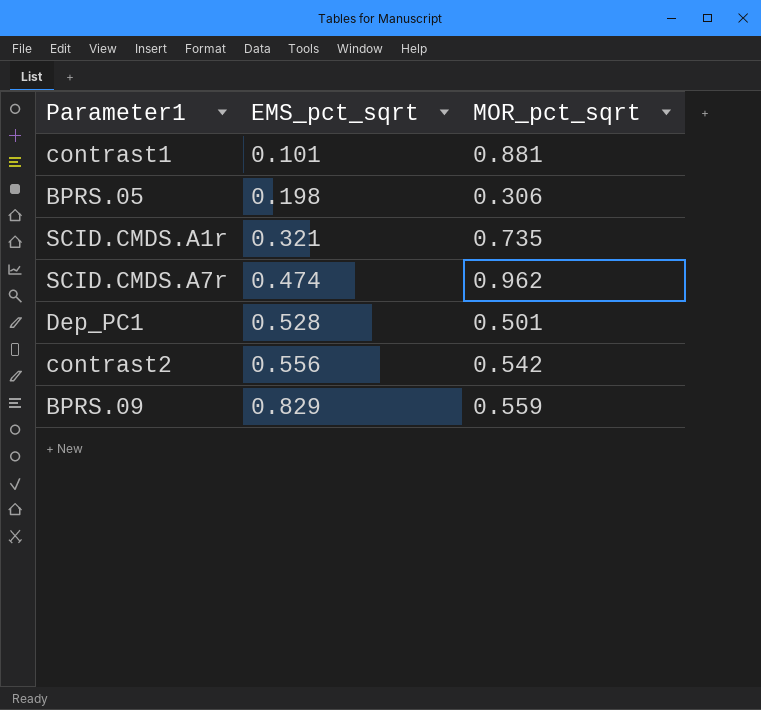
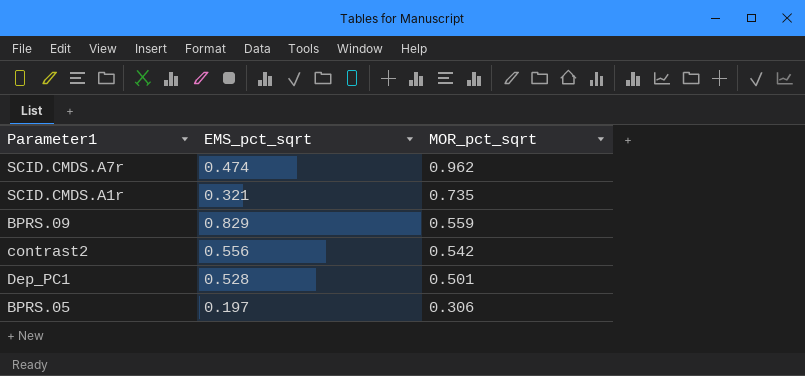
row order: EMS_pct_sqrt ascending -> MOR_pct_sqrt descending
row contrast1: 0.101 | 0.881 -> none
BPRS.05 | EMS_pct_sqrt: 0.198 -> 0.197

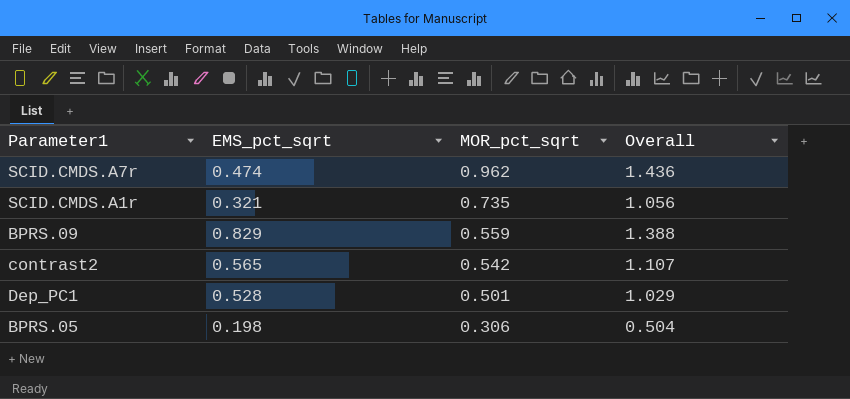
column Overall | formula: none -> [EMS_pct_sqrt] + [MOR_pct_sqrt]
contrast2 | EMS_pct_sqrt: 0.556 -> 0.565
BPRS.05 | EMS_pct_sqrt: 0.197 -> 0.198

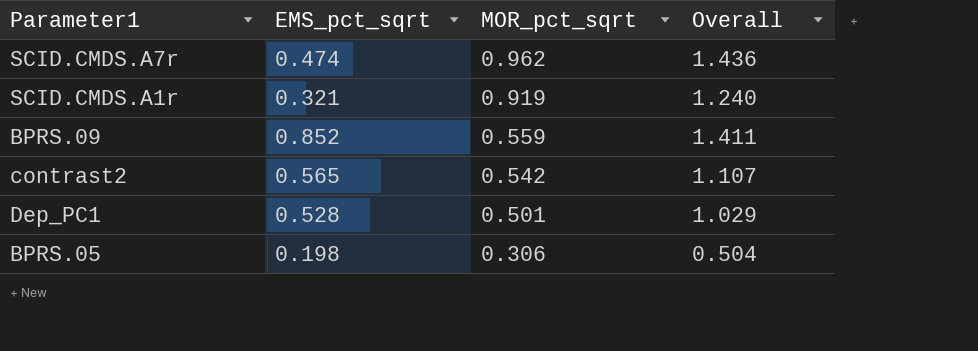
SCID.CMDS.A1r | MOR_pct_sqrt: 0.735 -> 0.919
SCID.CMDS.A1r | Overall: 1.056 -> 1.240
BPRS.09 | EMS_pct_sqrt: 0.829 -> 0.852
BPRS.09 | Overall: 1.388 -> 1.411

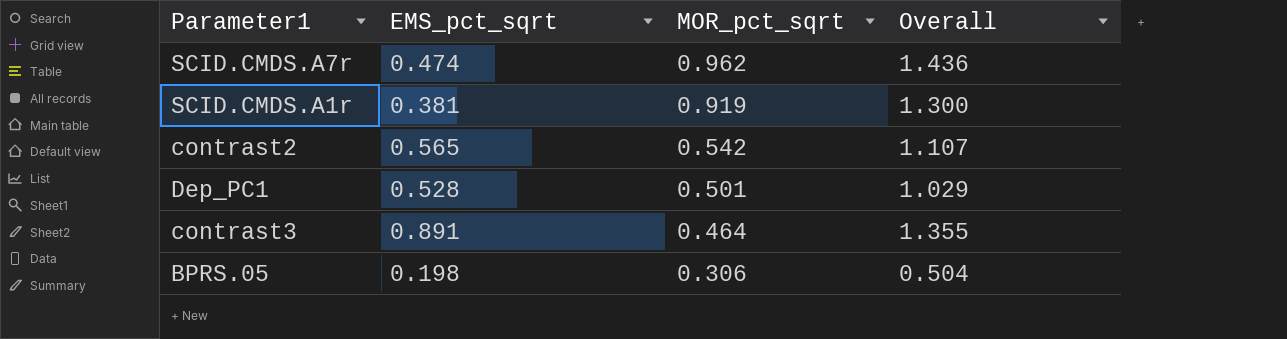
row BPRS.09: 0.852 | 0.559 | 1.411 -> none
SCID.CMDS.A1r | EMS_pct_sqrt: 0.321 -> 0.381
SCID.CMDS.A1r | Overall: 1.240 -> 1.300
row contrast3: none -> 0.891 | 0.464 | 1.355

